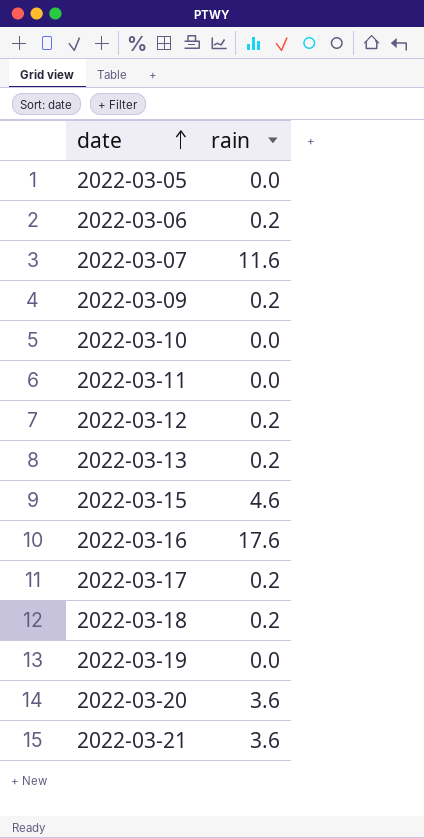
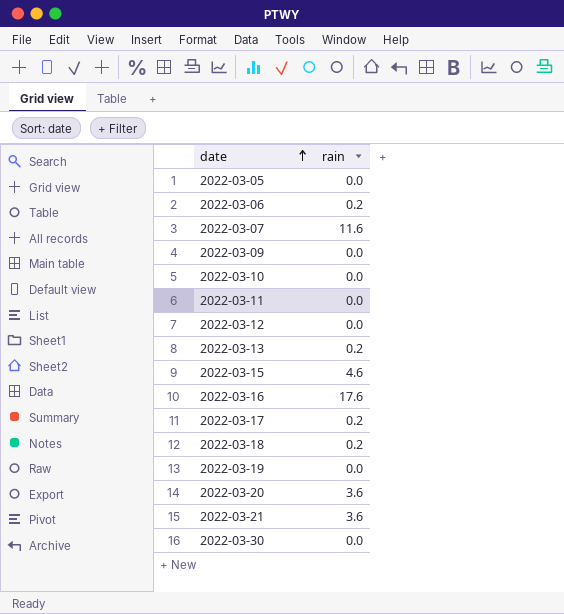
2022-03-09 | rain: 0.2 -> 0.0
2022-03-12 | rain: 0.2 -> 0.0
row 2022-03-30: none -> 0.0

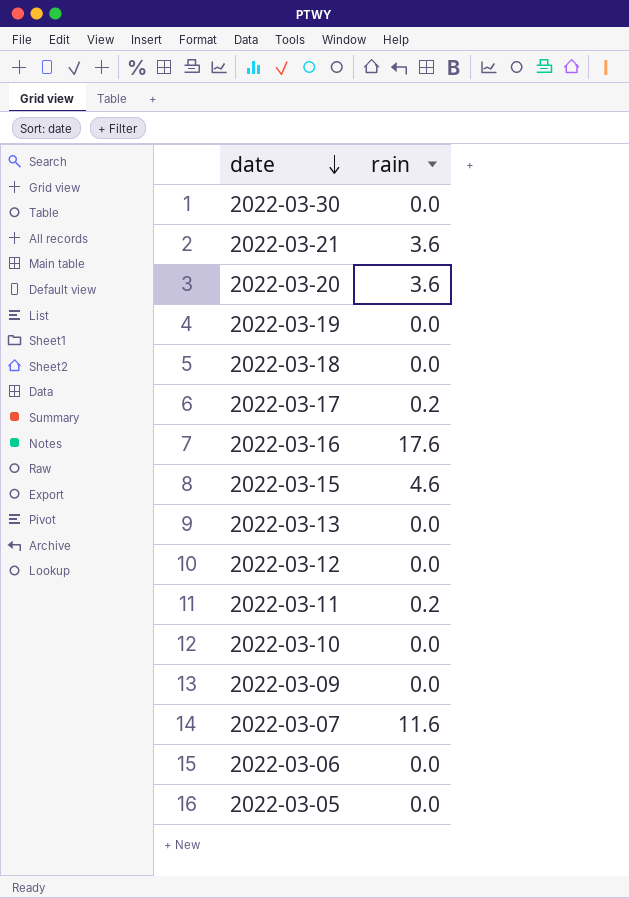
row order: date ascending -> date descending
2022-03-18 | rain: 0.2 -> 0.0
2022-03-13 | rain: 0.2 -> 0.0
2022-03-11 | rain: 0.0 -> 0.2
2022-03-06 | rain: 0.2 -> 0.0

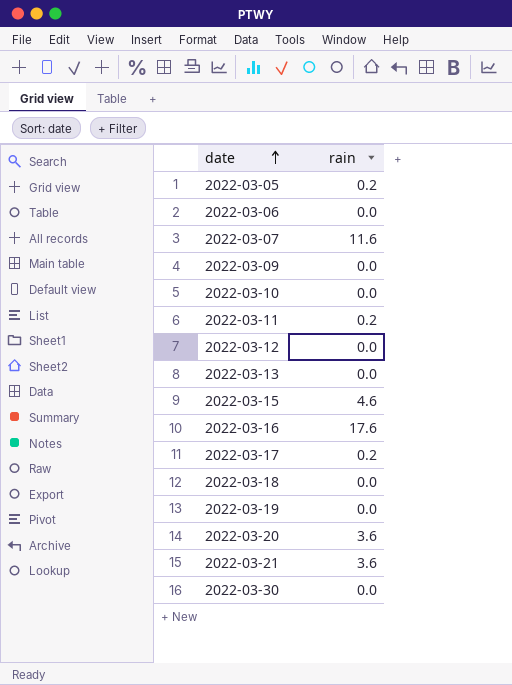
row order: date descending -> date ascending
2022-03-05 | rain: 0.0 -> 0.2

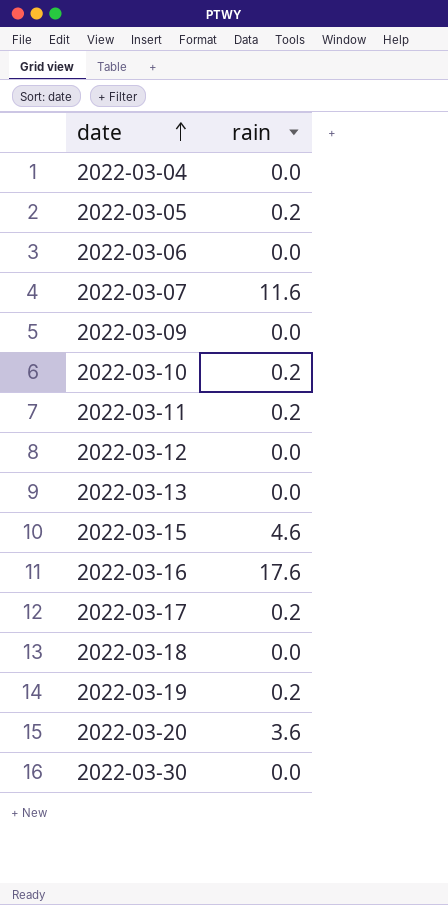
row 2022-03-21: 3.6 -> none
row 2022-03-04: none -> 0.0
2022-03-10 | rain: 0.0 -> 0.2
2022-03-19 | rain: 0.0 -> 0.2

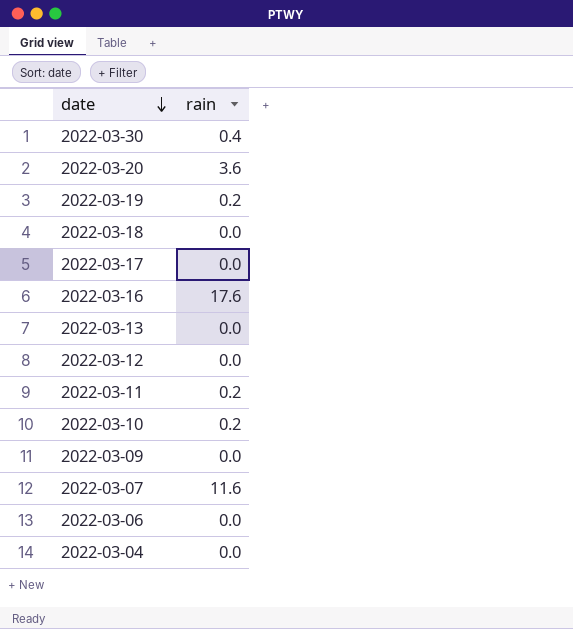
row order: date ascending -> date descending
row 2022-03-05: 0.2 -> none
row 2022-03-15: 4.6 -> none
2022-03-30 | rain: 0.0 -> 0.4
2022-03-17 | rain: 0.2 -> 0.0

